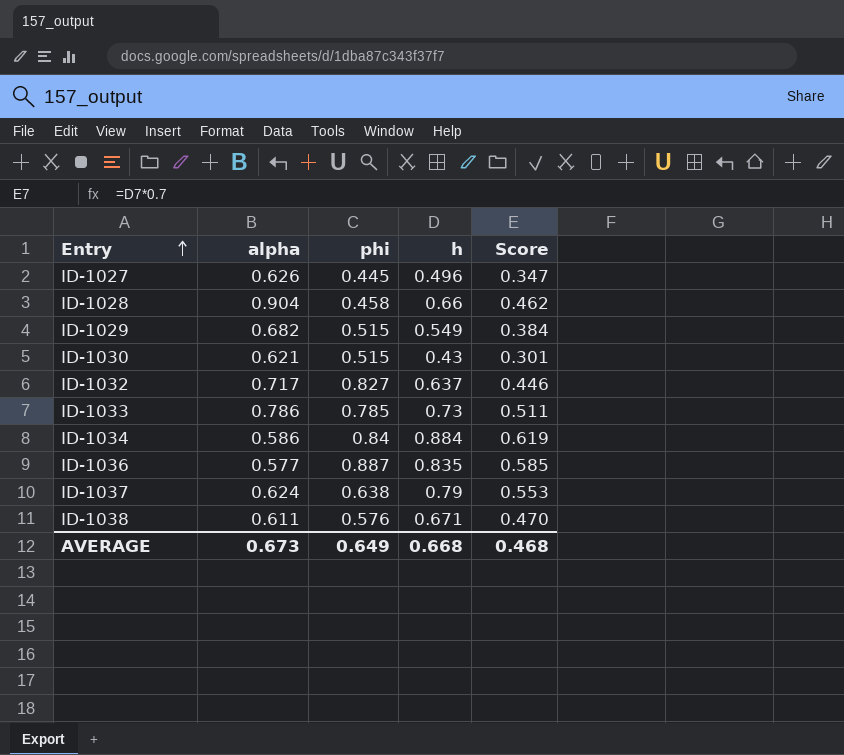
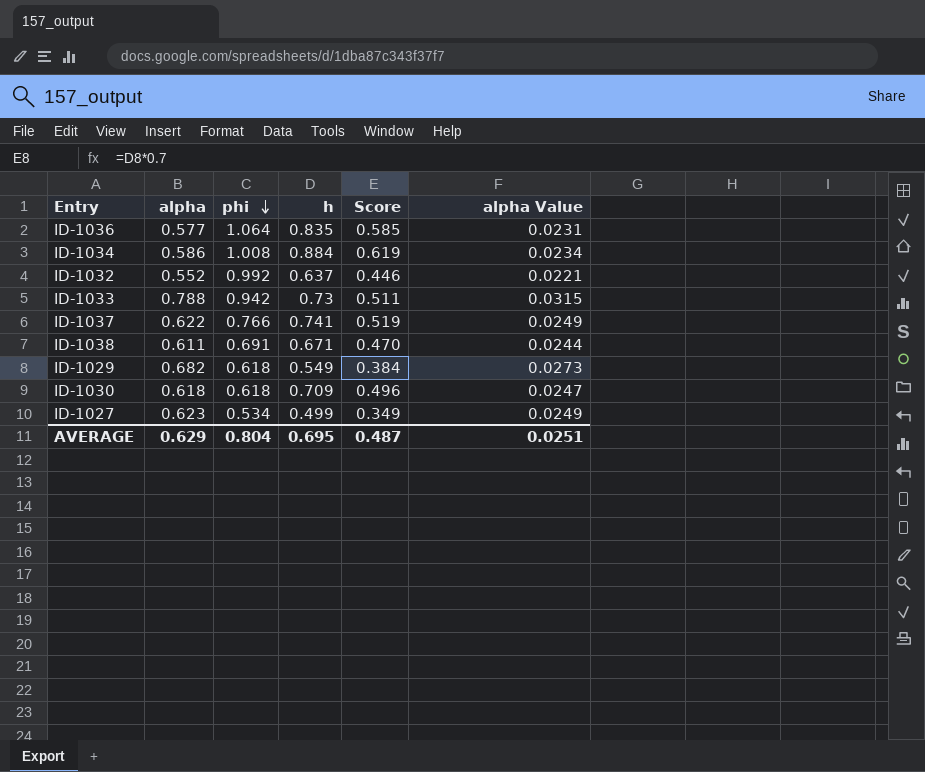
row order: Entry ascending -> phi descending
column alpha Value | formula: none -> [alpha] * 0.04
row ID-1028: 0.904 | 0.458 | 0.66 | 0.462 -> none
ID-1036 | phi: 0.887 -> 1.064
ID-1034 | phi: 0.84 -> 1.008
ID-1032 | alpha: 0.717 -> 0.552
ID-1032 | phi: 0.827 -> 0.992
ID-1033 | alpha: 0.786 -> 0.788
ID-1033 | phi: 0.785 -> 0.942
ID-1037 | alpha: 0.624 -> 0.622
ID-1037 | phi: 0.638 -> 0.766
ID-1037 | h: 0.79 -> 0.741
ID-1037 | Score: 0.553 -> 0.519
ID-1038 | phi: 0.576 -> 0.691
ID-1029 | phi: 0.515 -> 0.618
ID-1030 | alpha: 0.621 -> 0.618
ID-1030 | phi: 0.515 -> 0.618
ID-1030 | h: 0.43 -> 0.709
ID-1030 | Score: 0.301 -> 0.496
ID-1027 | alpha: 0.626 -> 0.623
ID-1027 | phi: 0.445 -> 0.534
ID-1027 | h: 0.496 -> 0.499
ID-1027 | Score: 0.347 -> 0.349
AVERAGE | alpha: 0.673 -> 0.629
AVERAGE | phi: 0.649 -> 0.804
AVERAGE | h: 0.668 -> 0.695
AVERAGE | Score: 0.468 -> 0.487

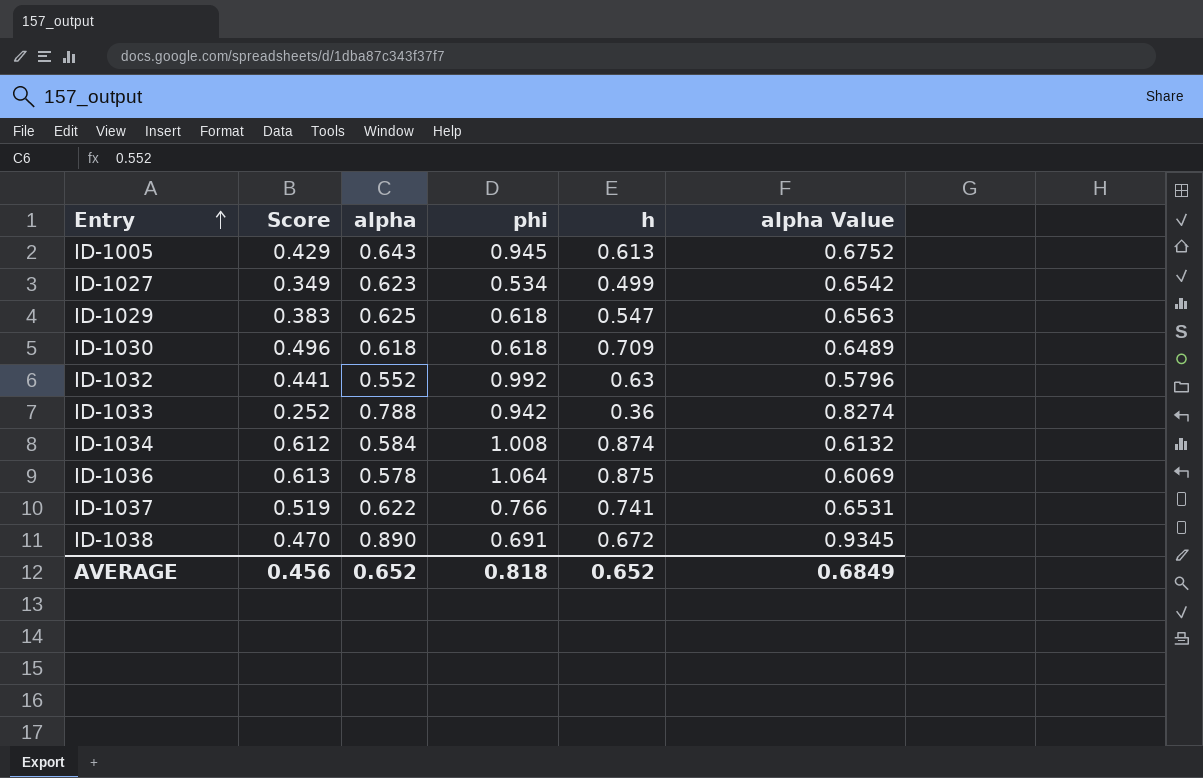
row order: phi descending -> Entry ascending
column Score | position: 5 -> 2
column alpha Value | formula: [alpha] * 0.04 -> [alpha] * 1.05
row ID-1005: none -> 0.429 | 0.643 | 0.945 | 0.613 | 0.6752
ID-1029 | Score: 0.384 -> 0.383
ID-1029 | alpha: 0.682 -> 0.625
ID-1029 | h: 0.549 -> 0.547
ID-1032 | Score: 0.446 -> 0.441
ID-1032 | h: 0.637 -> 0.63
ID-1033 | Score: 0.511 -> 0.252
ID-1033 | h: 0.73 -> 0.36
ID-1034 | Score: 0.619 -> 0.612
ID-1034 | alpha: 0.586 -> 0.584
ID-1034 | h: 0.884 -> 0.874
ID-1036 | Score: 0.585 -> 0.613
ID-1036 | alpha: 0.577 -> 0.578
ID-1036 | h: 0.835 -> 0.875
ID-1038 | alpha: 0.611 -> 0.890
ID-1038 | h: 0.671 -> 0.672
AVERAGE | Score: 0.487 -> 0.456
AVERAGE | alpha: 0.629 -> 0.652
AVERAGE | phi: 0.804 -> 0.818
AVERAGE | h: 0.695 -> 0.652
AVERAGE | alpha Value: 0.0251 -> 0.6849

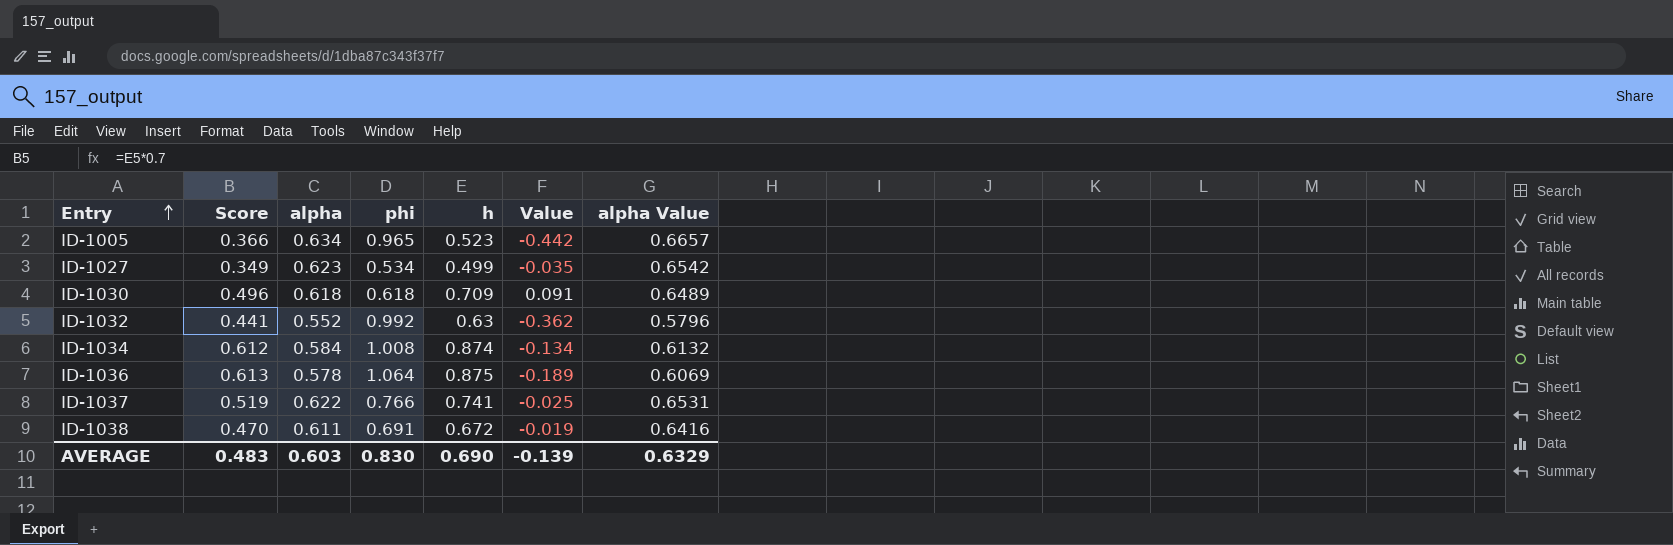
column Value | formula: none -> [h] - [phi]
row ID-1029: 0.383 | 0.625 | 0.618 | 0.547 | 0.6563 -> none
row ID-1033: 0.252 | 0.788 | 0.942 | 0.36 | 0.8274 -> none
ID-1005 | Score: 0.429 -> 0.366
ID-1005 | alpha: 0.643 -> 0.634
ID-1005 | phi: 0.945 -> 0.965
ID-1005 | h: 0.613 -> 0.523
ID-1005 | alpha Value: 0.6752 -> 0.6657
ID-1038 | alpha: 0.890 -> 0.611
ID-1038 | alpha Value: 0.9345 -> 0.6416
AVERAGE | Score: 0.456 -> 0.483
AVERAGE | alpha: 0.652 -> 0.603
AVERAGE | phi: 0.818 -> 0.830
AVERAGE | h: 0.652 -> 0.690
AVERAGE | alpha Value: 0.6849 -> 0.6329

